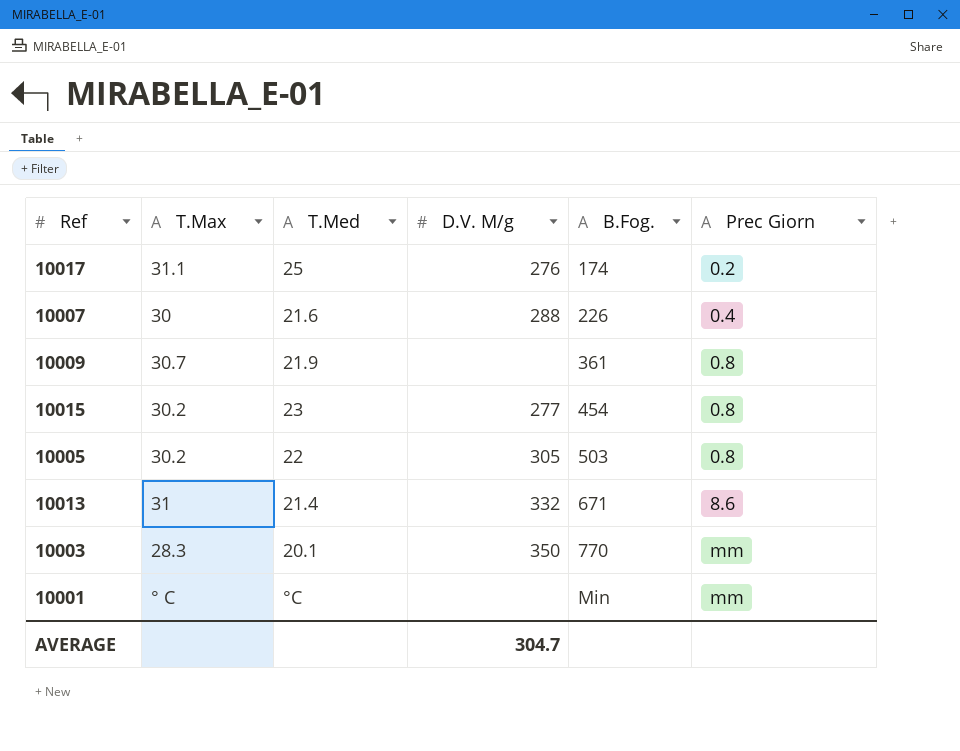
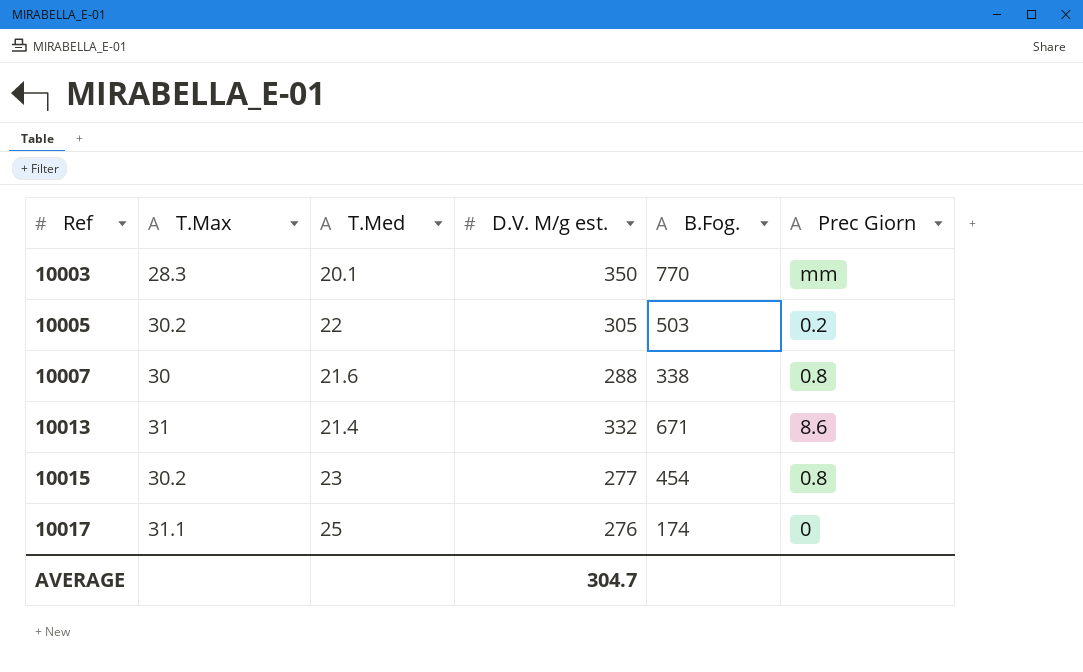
row order: B.Fog. ascending -> Ref ascending
column name: D.V. M/g -> D.V. M/g est.
row 10009: 30.7 | 21.9 | none | 361 | 0.8 -> none
row 10001: ° C | °C | none | Min | mm -> none
10005 | Prec Giorn: 0.8 -> 0.2
10007 | B.Fog.: 226 -> 338
10007 | Prec Giorn: 0.4 -> 0.8
10017 | Prec Giorn: 0.2 -> 0

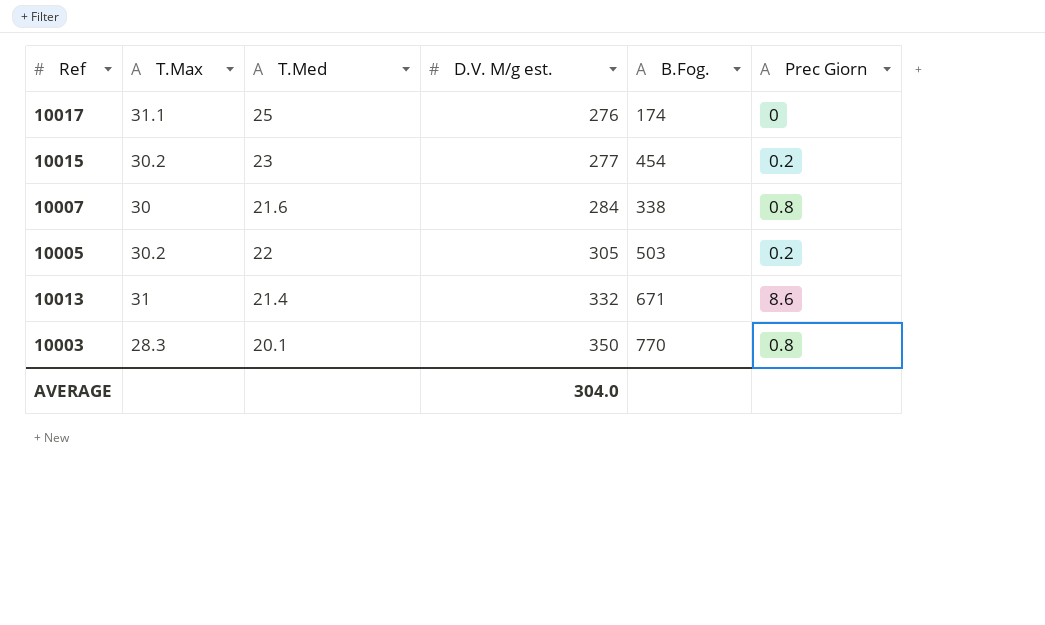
row order: Ref ascending -> D.V. M/g est. ascending
10015 | Prec Giorn: 0.8 -> 0.2
10007 | D.V. M/g est.: 288 -> 284
10003 | Prec Giorn: mm -> 0.8
AVERAGE | D.V. M/g est.: 304.7 -> 304.0

